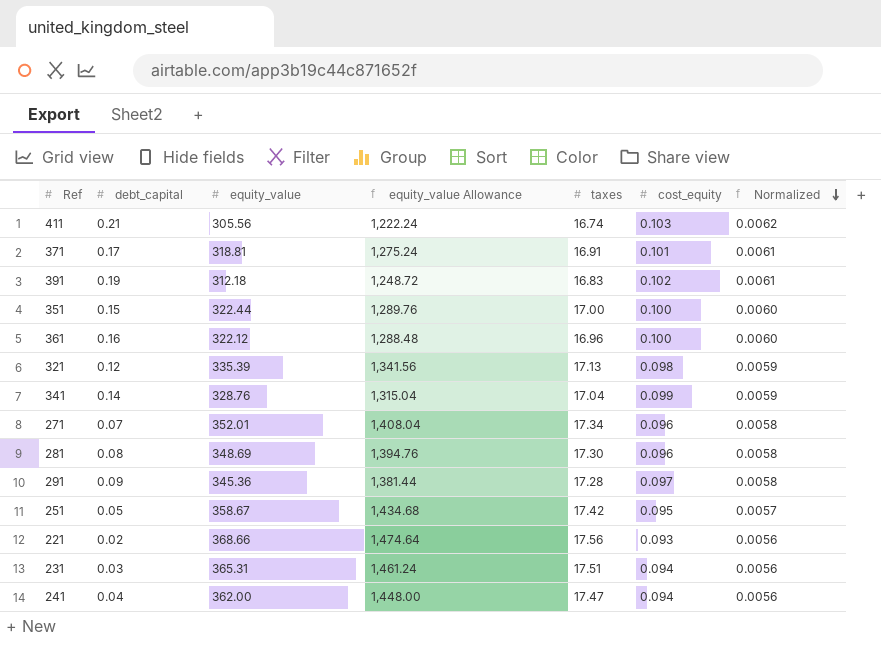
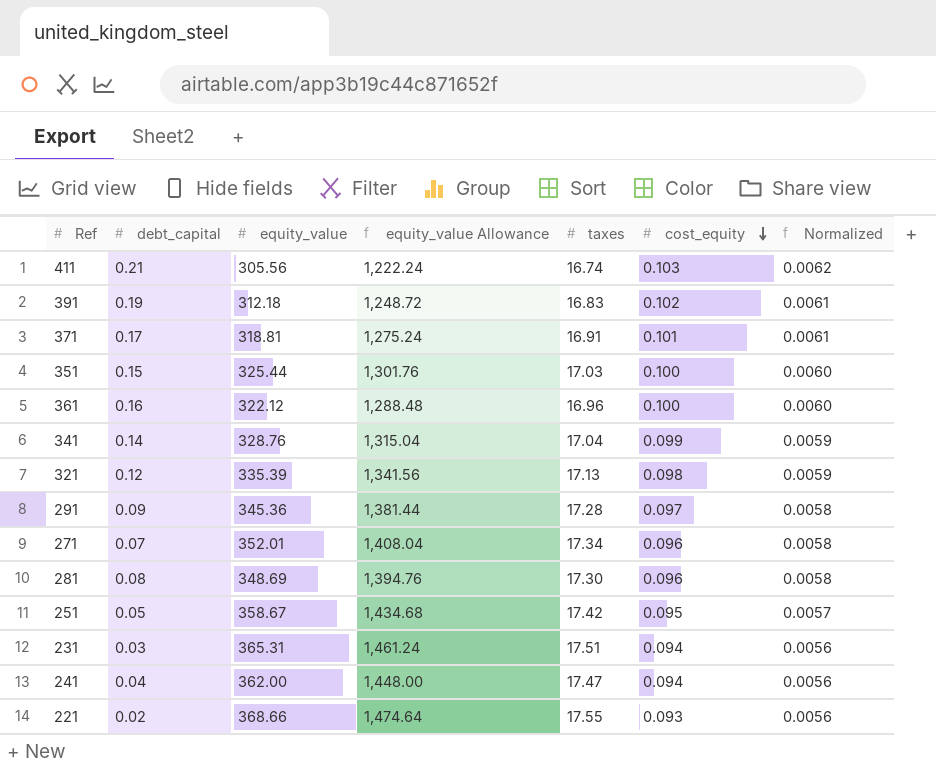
row order: Normalized descending -> cost_equity descending
351 | equity_value: 322.44 -> 325.44
351 | equity_value Allowance: 1,289.76 -> 1,301.76
351 | taxes: 17.00 -> 17.03
221 | taxes: 17.56 -> 17.55

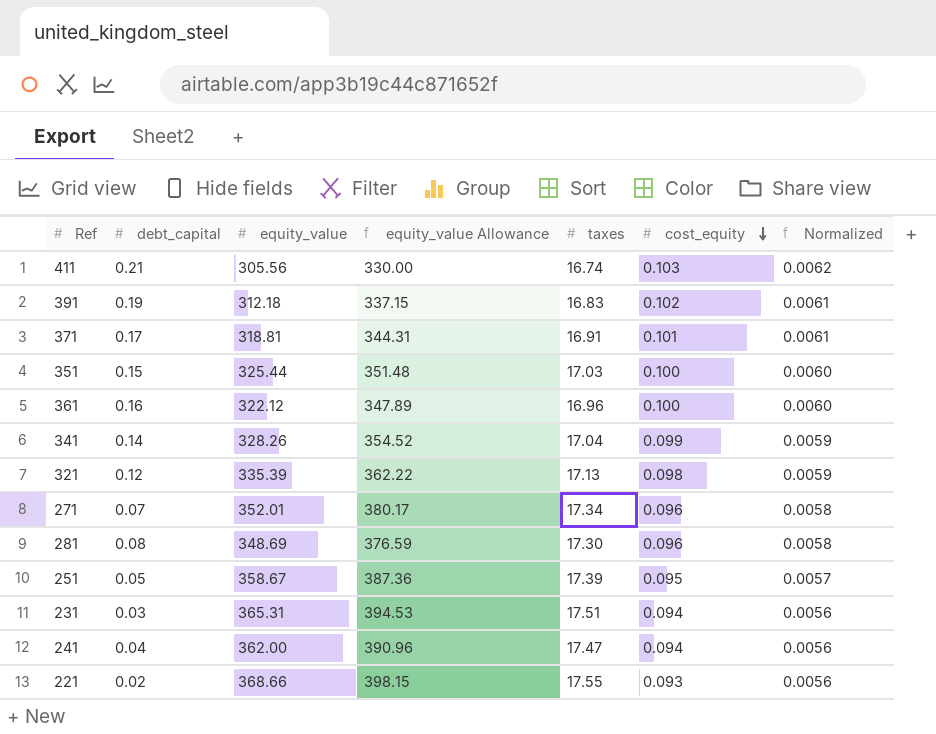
column equity_value Allowance | formula: [equity_value] * 4 -> [equity_value] * 1.08
row 291: 0.09 | 345.36 | 1,381.44 | 17.28 | 0.097 | 0.0058 -> none
341 | equity_value: 328.76 -> 328.26
251 | taxes: 17.42 -> 17.39

